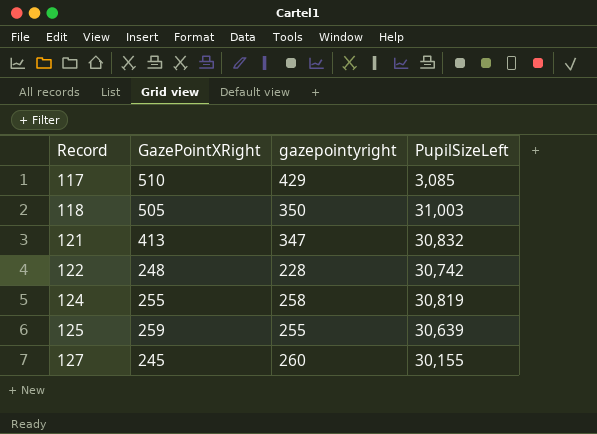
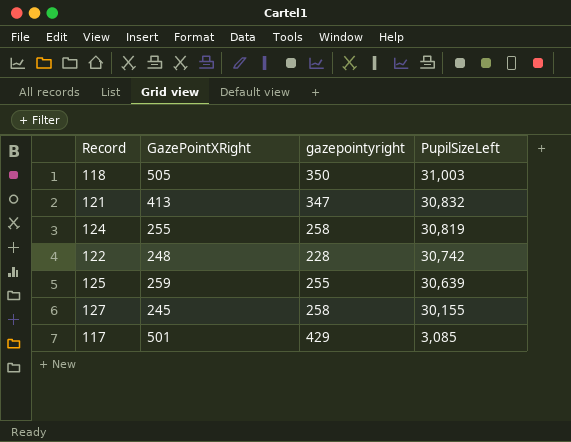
row order: Record ascending -> PupilSizeLeft descending
127 | gazepointyright: 260 -> 258
117 | GazePointXRight: 510 -> 501

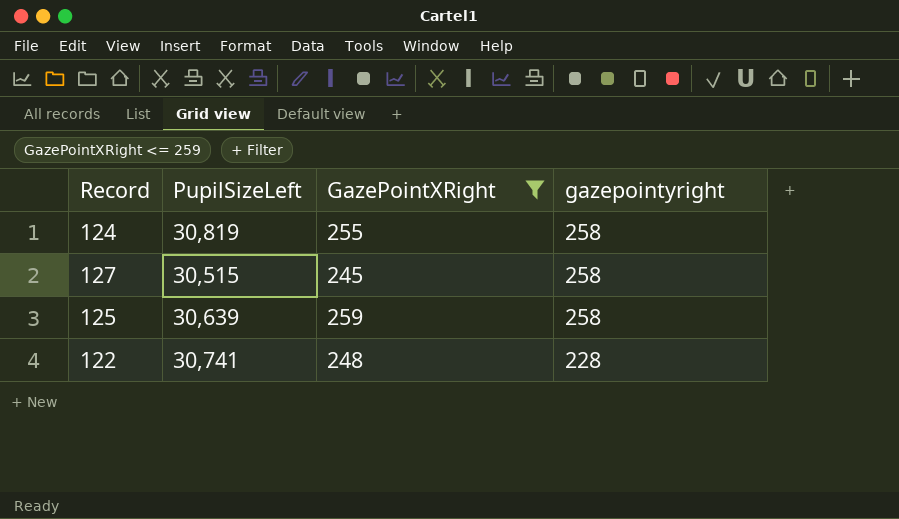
filter: none -> GazePointXRight <= 259
row order: PupilSizeLeft descending -> gazepointyright descending
column PupilSizeLeft | position: 4 -> 2
127 | PupilSizeLeft: 30,155 -> 30,515
125 | gazepointyright: 255 -> 258
122 | PupilSizeLeft: 30,742 -> 30,741

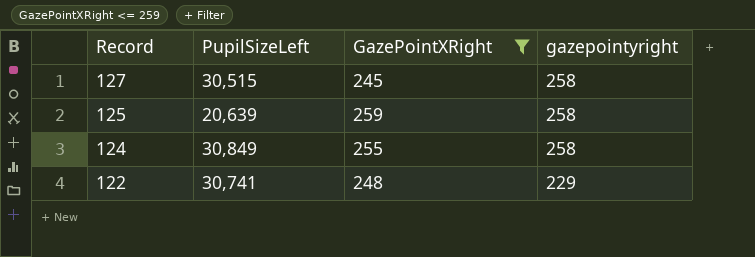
row order: gazepointyright descending -> Record descending
125 | PupilSizeLeft: 30,639 -> 20,639
124 | PupilSizeLeft: 30,819 -> 30,849
122 | gazepointyright: 228 -> 229

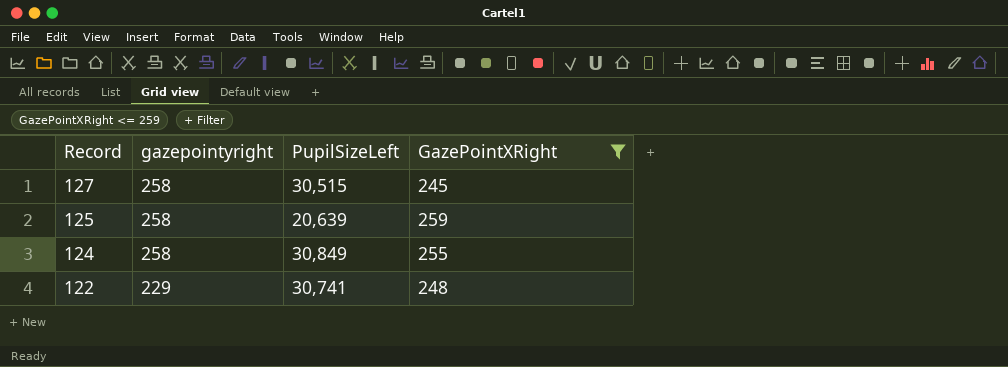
column gazepointyright | position: 4 -> 2

